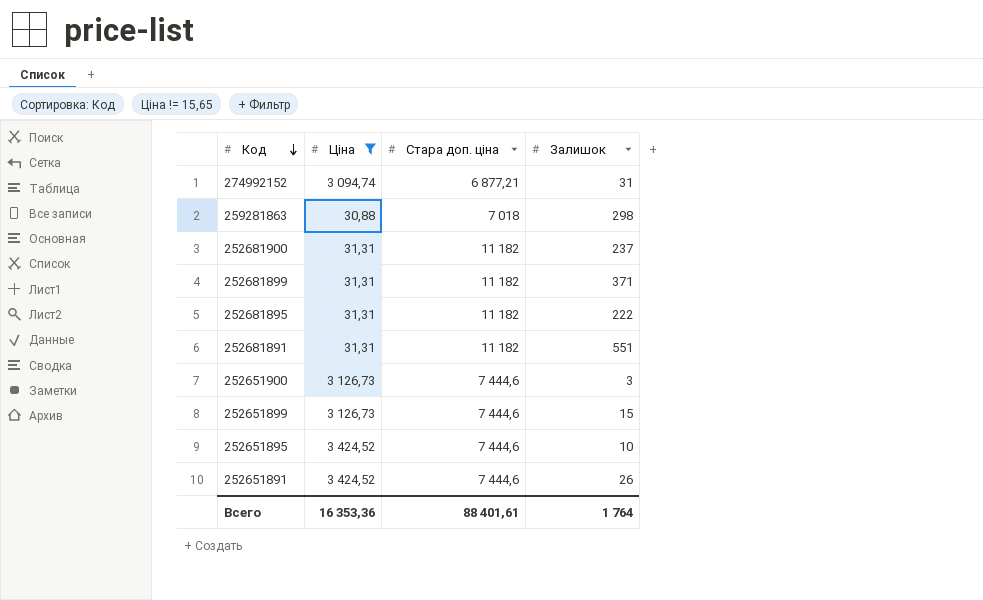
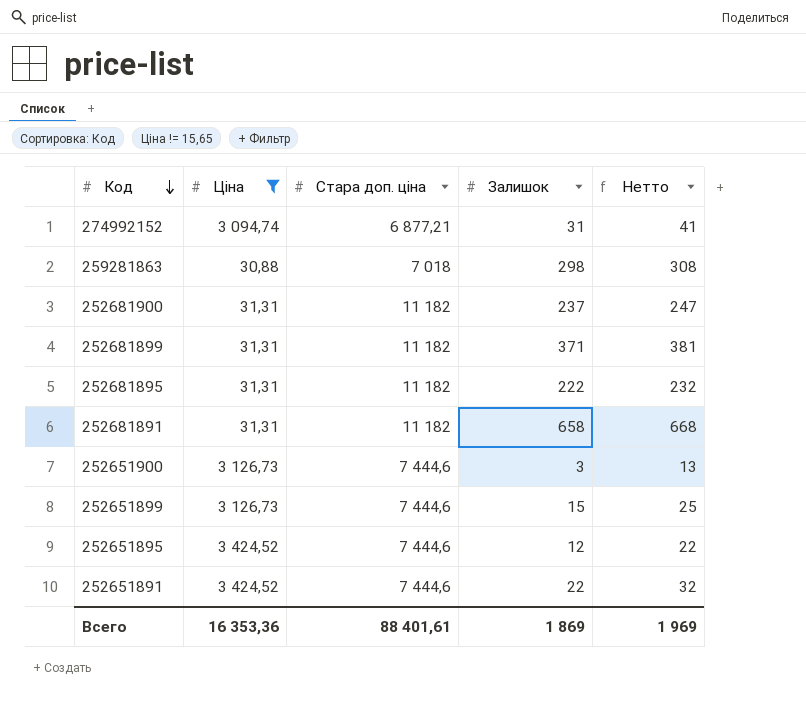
column Нетто | formula: none -> [Залишок] + 10
252681891 | Залишок: 551 -> 658
252651895 | Залишок: 10 -> 12
252651891 | Залишок: 26 -> 22
Всего | Залишок: 1 764 -> 1 869

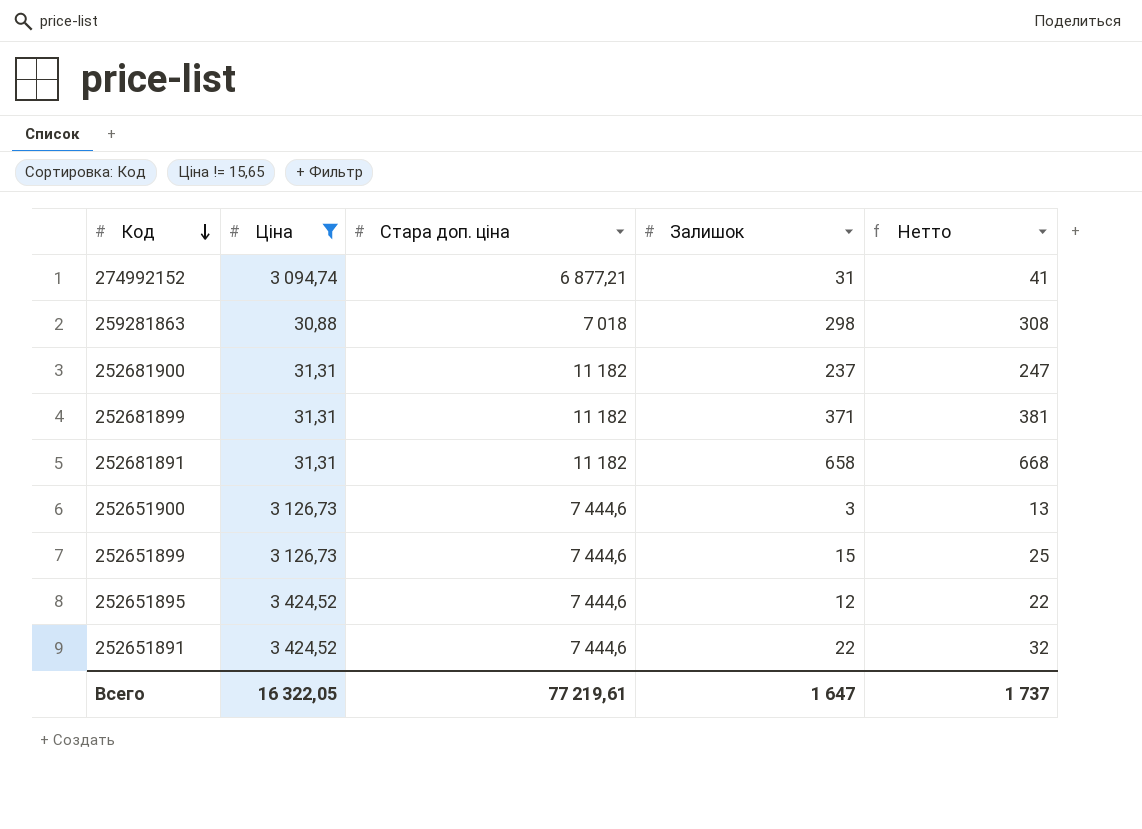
row 252681895: 31,31 | 11 182 | 222 | 232 -> none
Всего | Ціна: 16 353,36 -> 16 322,05
Всего | Стара доп. ціна: 88 401,61 -> 77 219,61
Всего | Залишок: 1 869 -> 1 647
Всего | Нетто: 1 969 -> 1 737

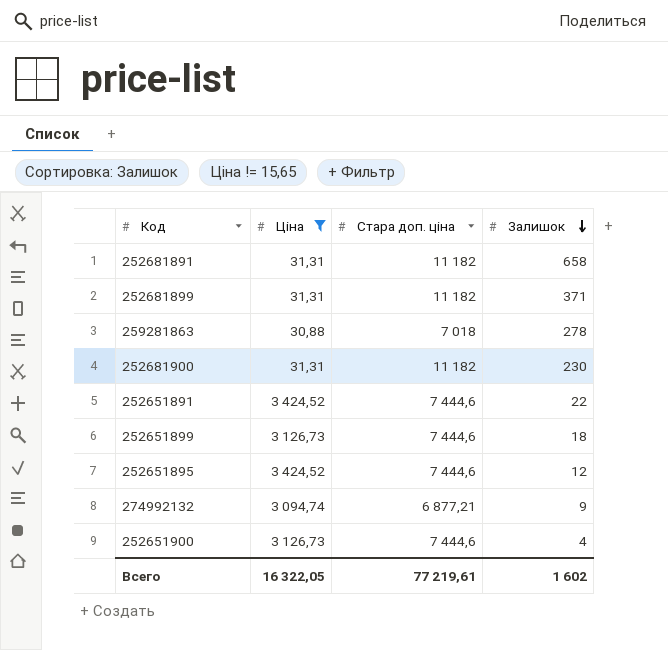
row order: Код descending -> Залишок descending
column Нетто | formula: [Залишок] + 10 -> none
row 274992152: 3 094,74 | 6 877,21 | 31 | 41 -> none
259281863 | Залишок: 298 -> 278
252681900 | Залишок: 237 -> 230
252651899 | Залишок: 15 -> 18
row 274992132: none -> 3 094,74 | 6 877,21 | 9
252651900 | Залишок: 3 -> 4
Всего | Залишок: 1 647 -> 1 602

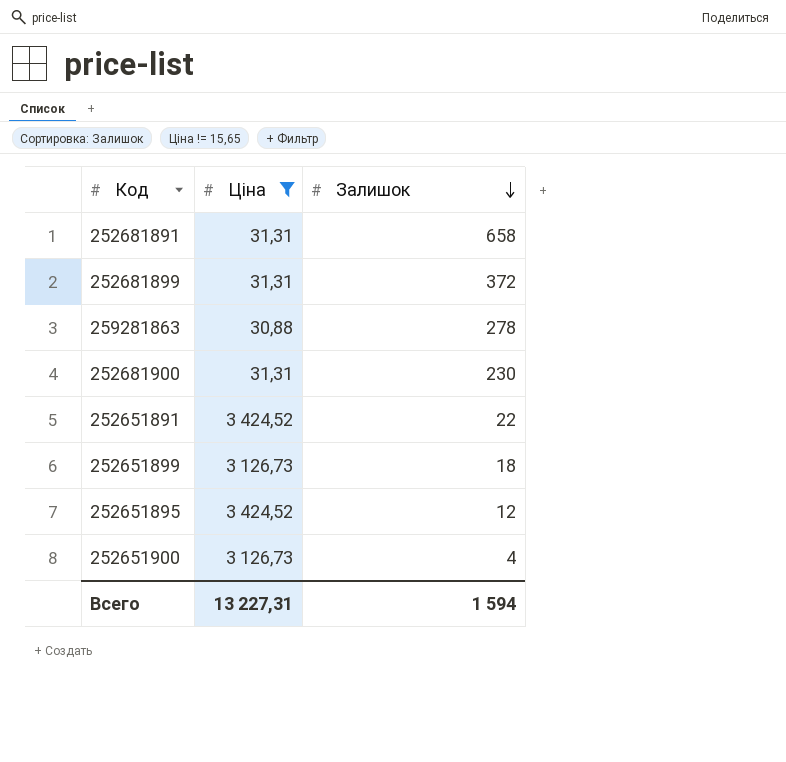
column Стара доп. ціна | position: 3 -> none
row 274992132: 3 094,74 | 6 877,21 | 9 -> none
252681899 | Залишок: 371 -> 372
Всего | Ціна: 16 322,05 -> 13 227,31
Всего | Залишок: 1 602 -> 1 594

